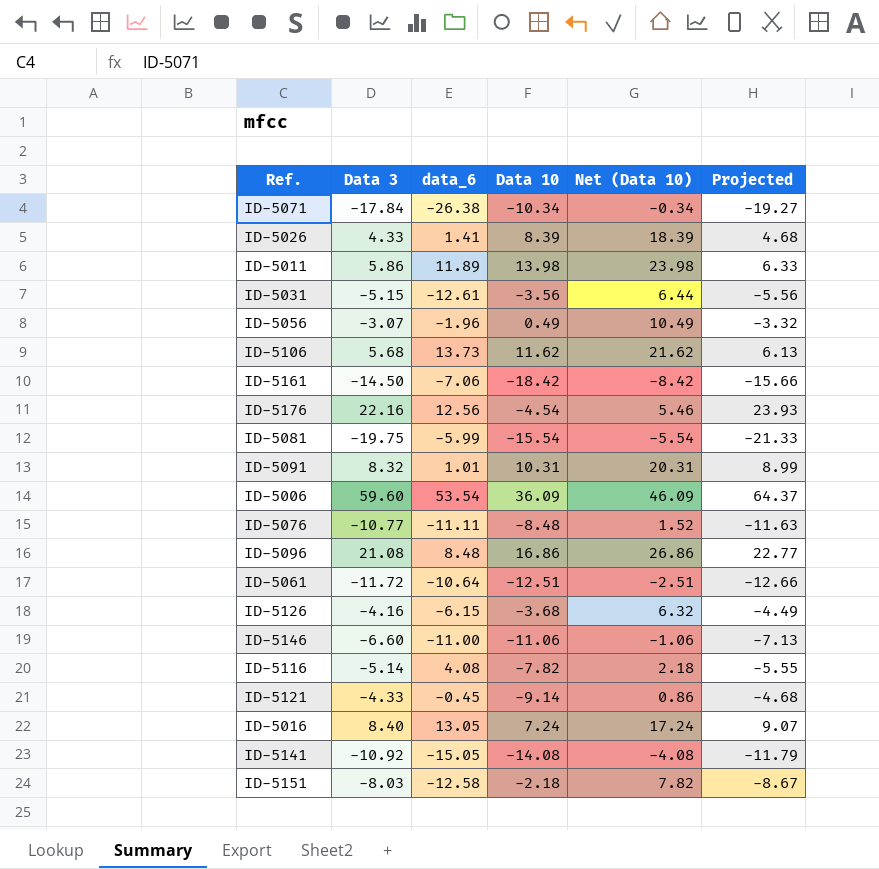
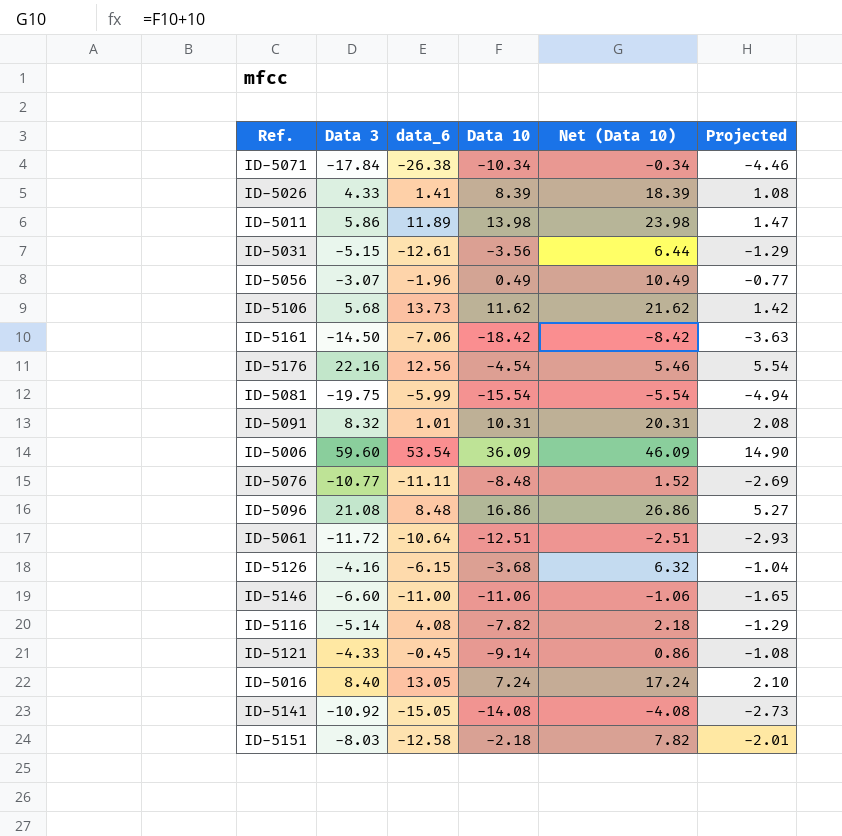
column Projected | formula: [Data 3] * 1.08 -> [Data 3] * 0.25

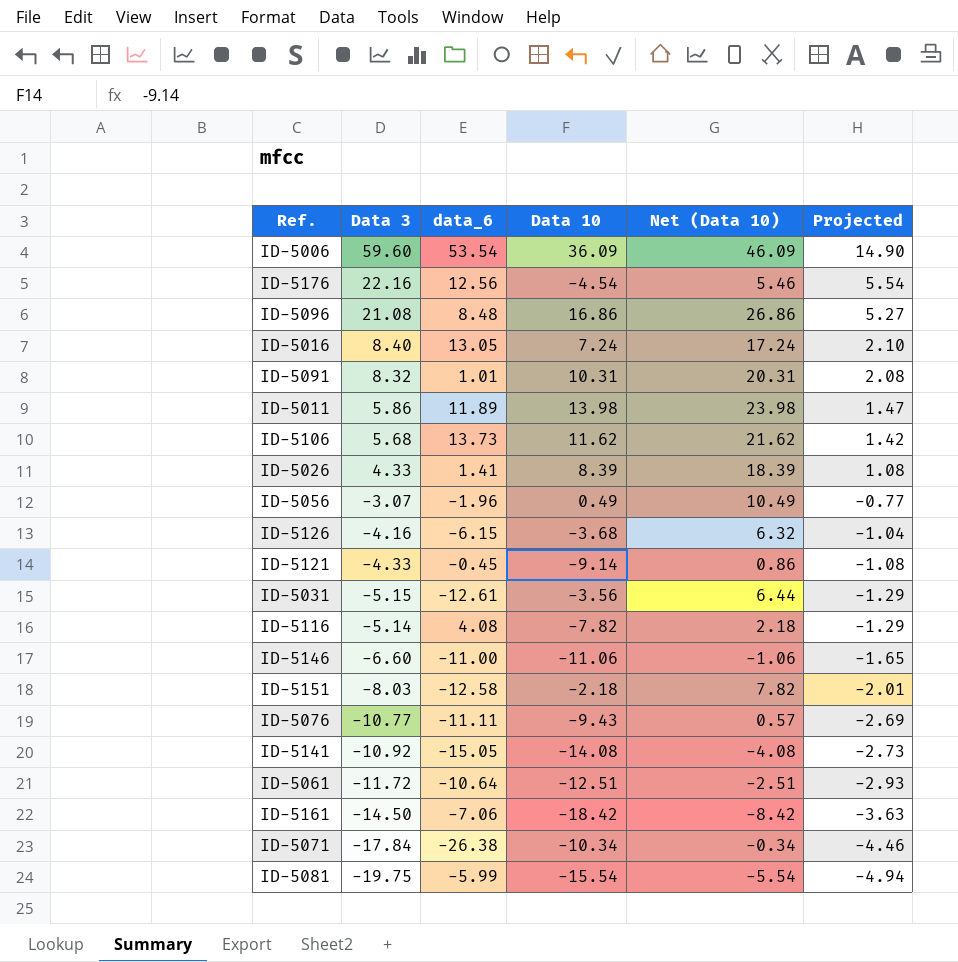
row order: none -> Projected descending
ID-5076 | Data 10: -8.48 -> -9.43
ID-5076 | Net (Data 10): 1.52 -> 0.57

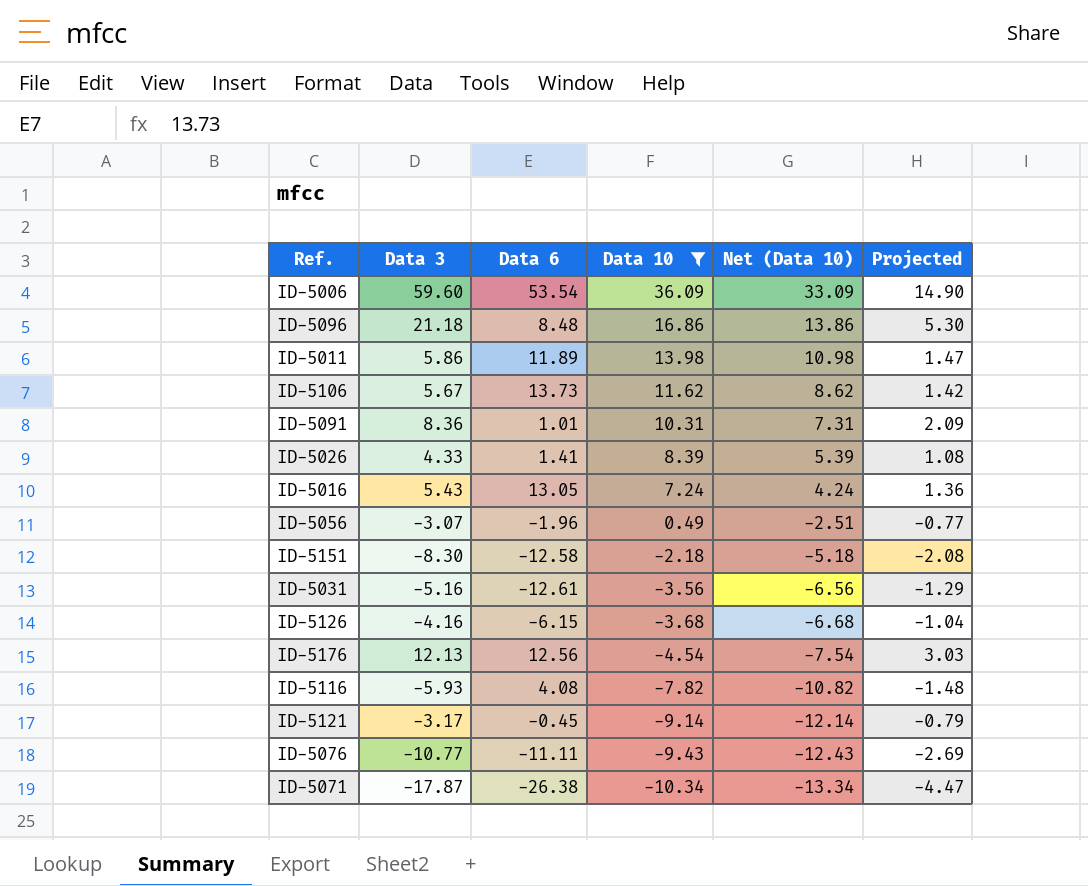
filter: none -> Data 10 >= -10.34
row order: Projected descending -> Data 10 descending
column name: data_6 -> Data 6
column Net (Data 10) | formula: [Data 10] + 10 -> [Data 10] - 3
ID-5096 | Data 3: 21.08 -> 21.18
ID-5096 | Projected: 5.27 -> 5.30
ID-5106 | Data 3: 5.68 -> 5.67
ID-5091 | Data 3: 8.32 -> 8.36
ID-5091 | Projected: 2.08 -> 2.09
ID-5016 | Data 3: 8.40 -> 5.43
ID-5016 | Projected: 2.10 -> 1.36
ID-5151 | Data 3: -8.03 -> -8.30
ID-5151 | Projected: -2.01 -> -2.08
ID-5031 | Data 3: -5.15 -> -5.16
ID-5176 | Data 3: 22.16 -> 12.13
ID-5176 | Projected: 5.54 -> 3.03
ID-5116 | Data 3: -5.14 -> -5.93
ID-5116 | Projected: -1.29 -> -1.48
ID-5121 | Data 3: -4.33 -> -3.17
ID-5121 | Projected: -1.08 -> -0.79
ID-5071 | Data 3: -17.84 -> -17.87
ID-5071 | Projected: -4.46 -> -4.47

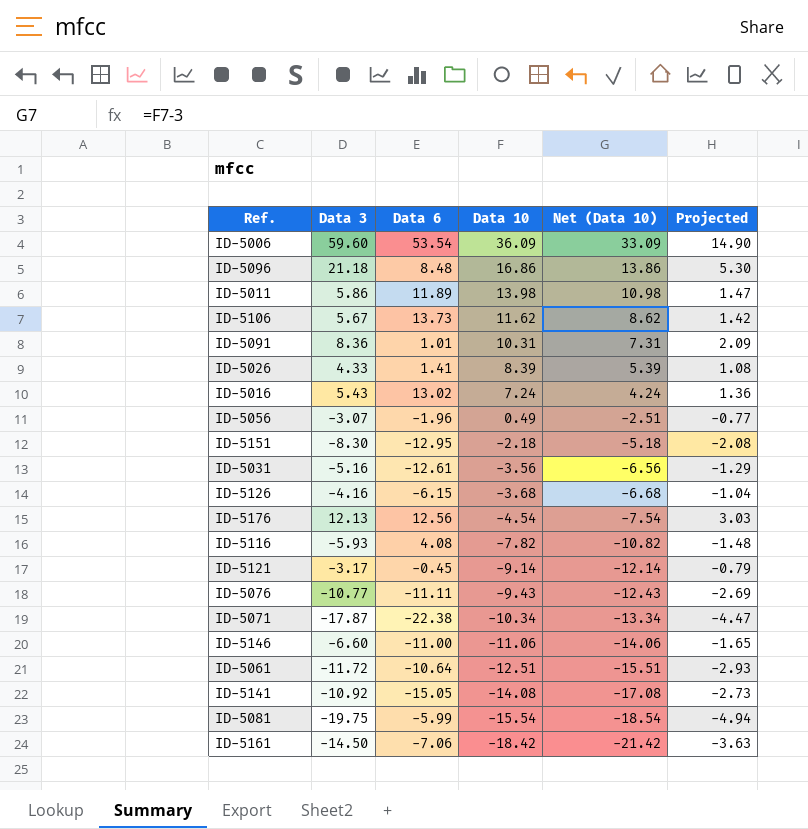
filter: Data 10 >= -10.34 -> none
ID-5016 | Data 6: 13.05 -> 13.02
ID-5151 | Data 6: -12.58 -> -12.95
ID-5071 | Data 6: -26.38 -> -22.38

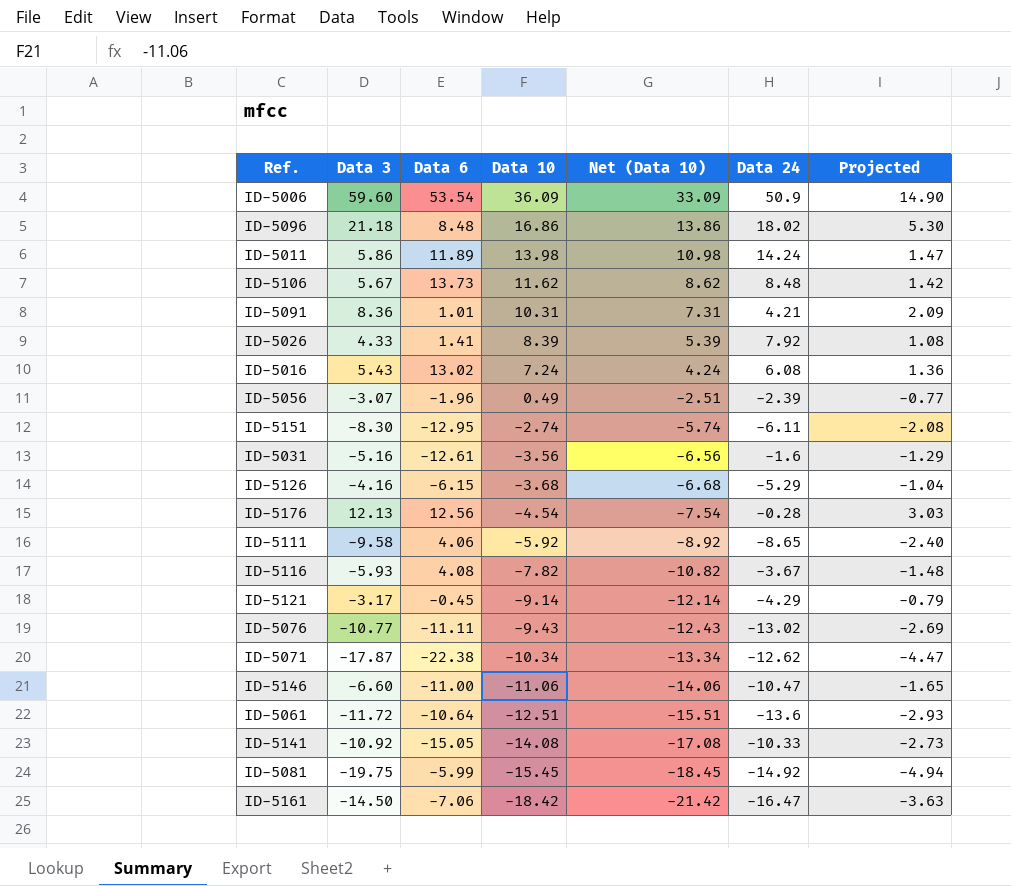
column Data 24 | position: none -> 6
ID-5151 | Data 10: -2.18 -> -2.74
ID-5151 | Net (Data 10): -5.18 -> -5.74
row ID-5111: none -> -9.58 | 4.06 | -5.92 | -8.92 | -8.65 | -2.40
ID-5081 | Data 10: -15.54 -> -15.45
ID-5081 | Net (Data 10): -18.54 -> -18.45

